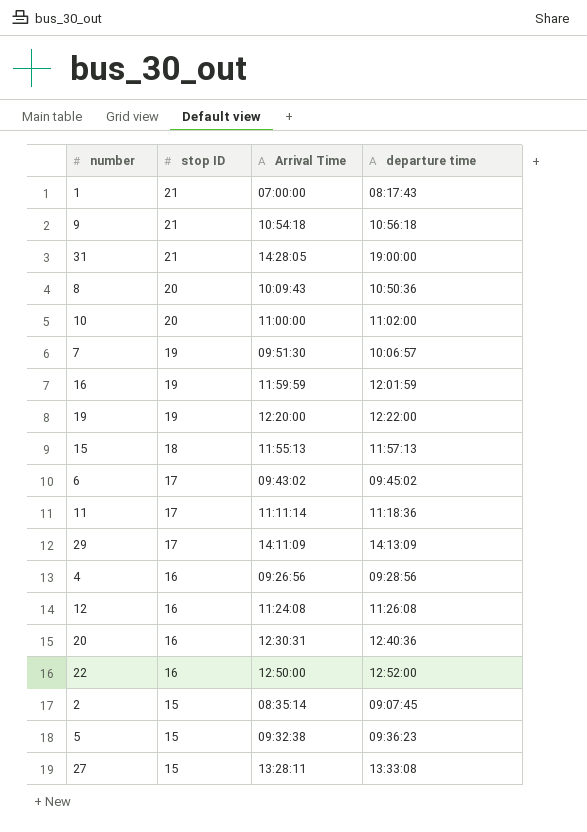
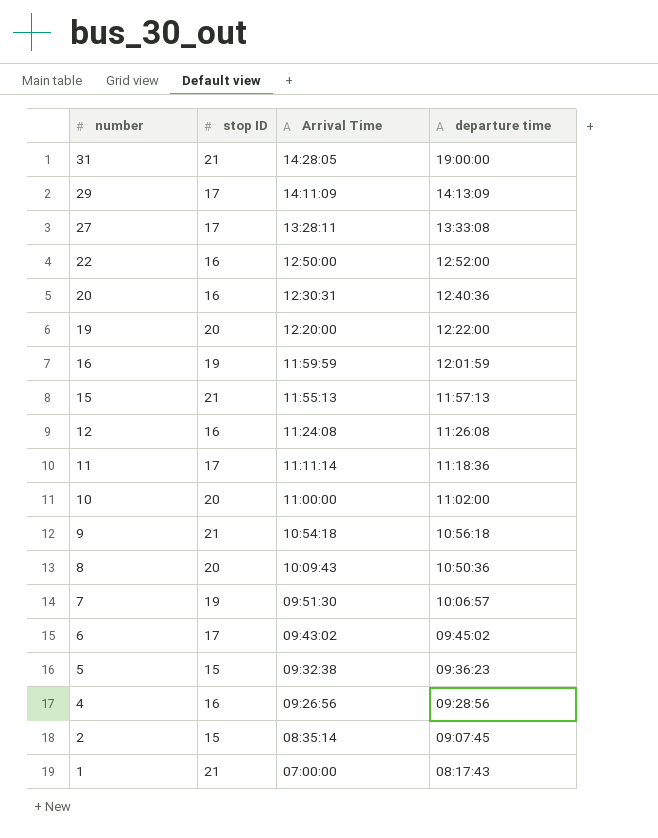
row order: stop ID descending -> number descending
27 | stop ID: 15 -> 17
19 | stop ID: 19 -> 20
15 | stop ID: 18 -> 21

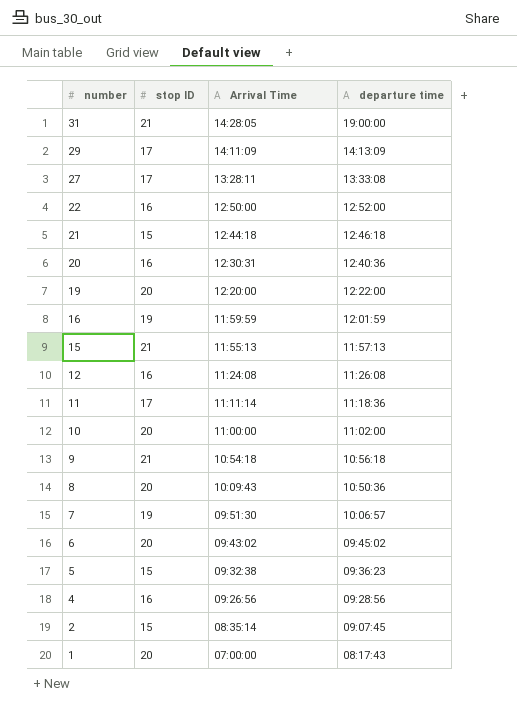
row 21: none -> 15 | 12:44:18 | 12:46:18
6 | stop ID: 17 -> 20
1 | stop ID: 21 -> 20

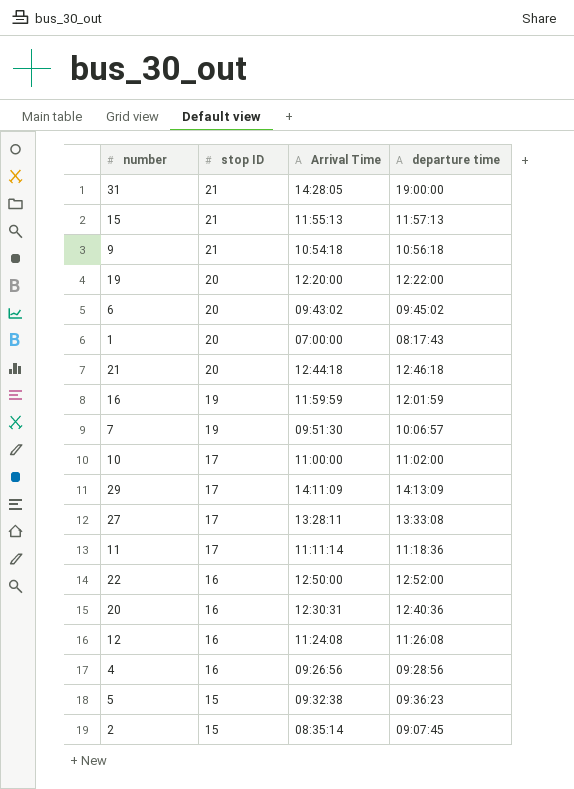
row order: number descending -> stop ID descending
row 8: 20 | 10:09:43 | 10:50:36 -> none
21 | stop ID: 15 -> 20
10 | stop ID: 20 -> 17

